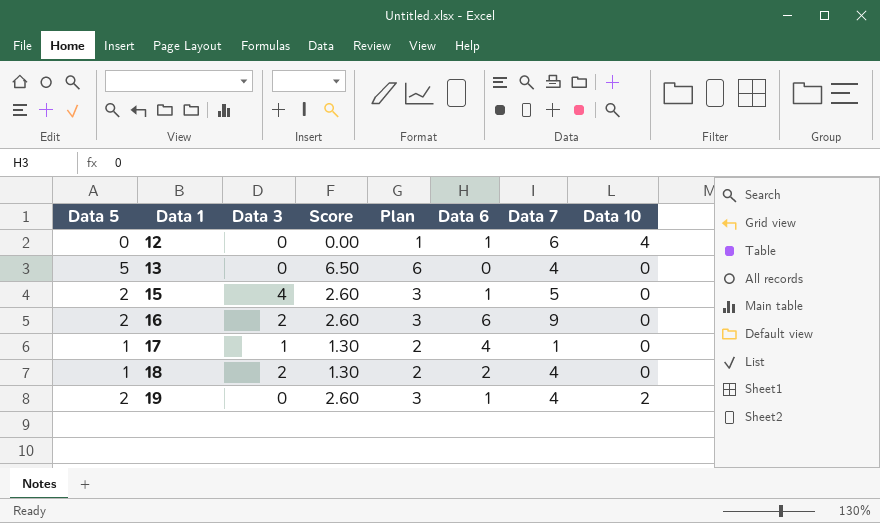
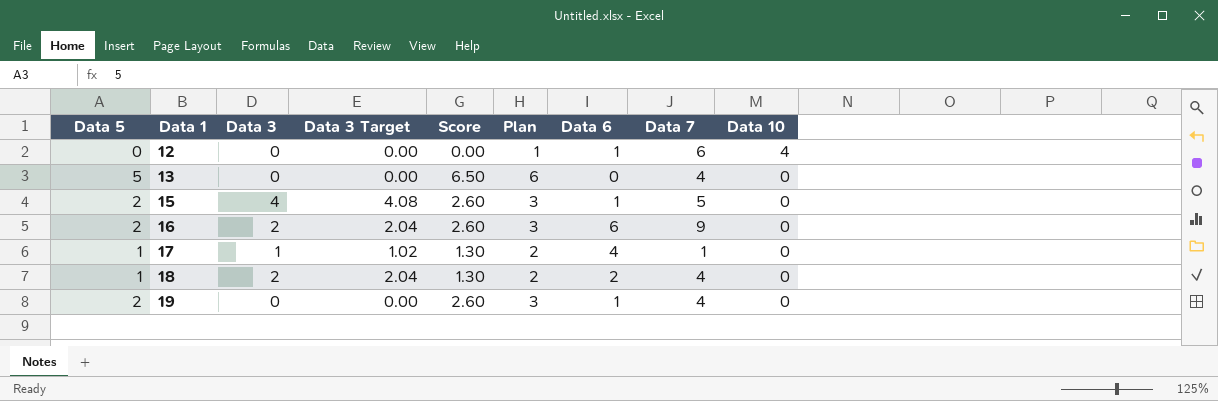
column Data 3 Target | formula: none -> [Data 3] * 1.02
19 | Data 10: 2 -> 0

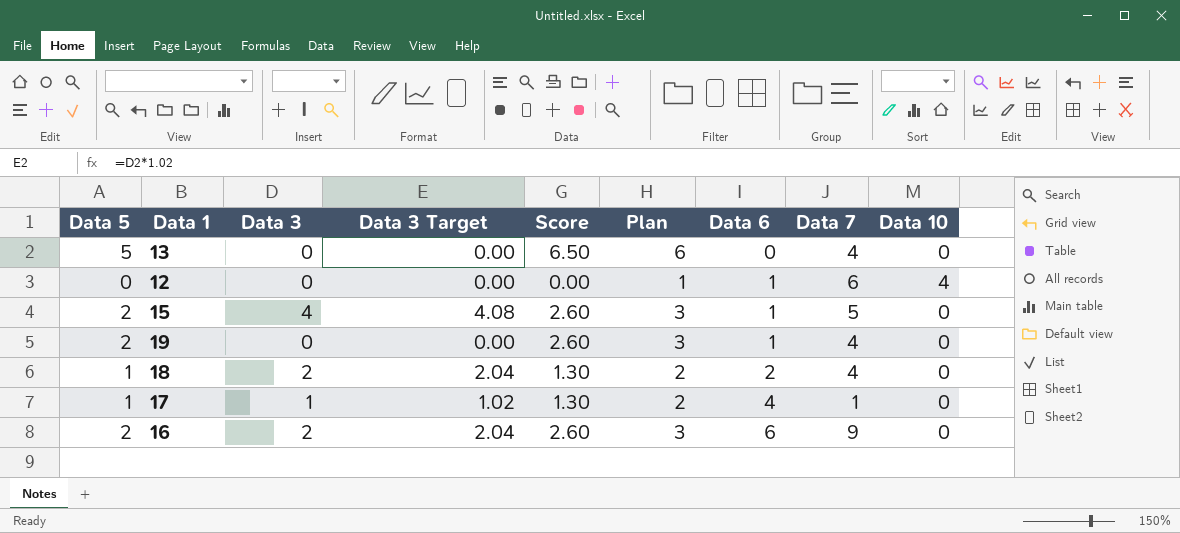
row order: Data 1 ascending -> Data 6 ascending

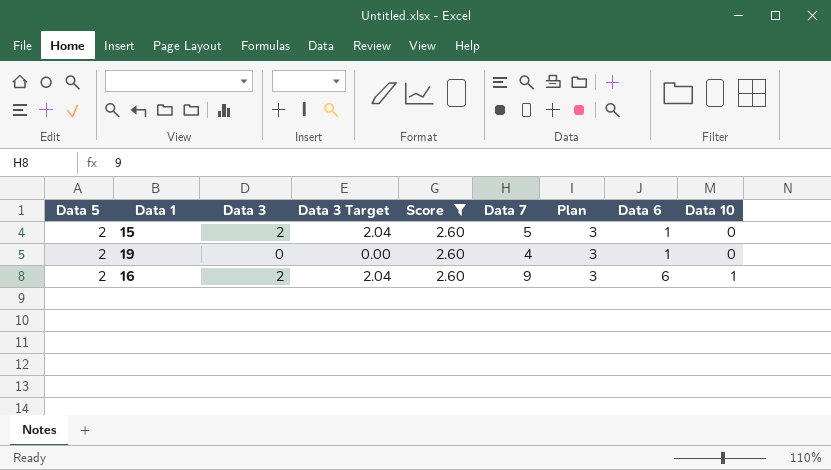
filter: none -> Score = 2.60
column Data 7 | position: 8 -> 6
15 | Data 3: 4 -> 2
15 | Data 3 Target: 4.08 -> 2.04
16 | Data 10: 0 -> 1

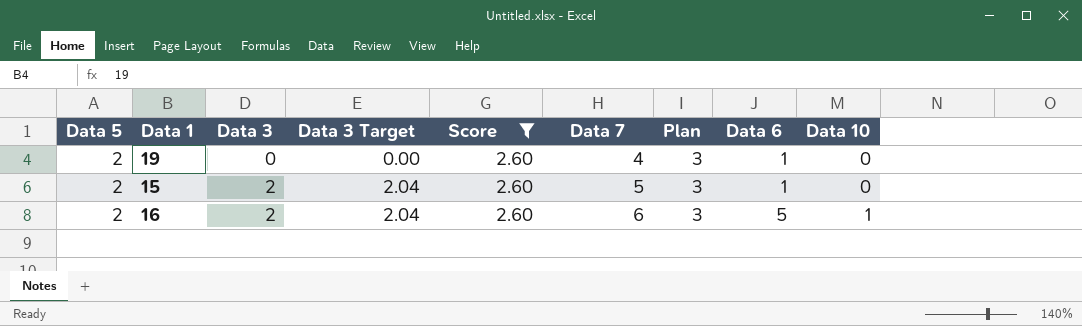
row order: Data 6 ascending -> Data 3 ascending
16 | Data 7: 9 -> 6
16 | Data 6: 6 -> 5

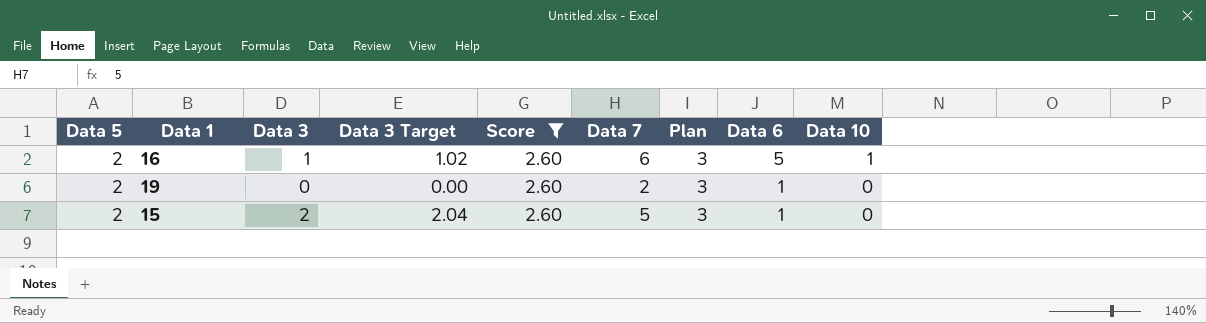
row order: Data 3 ascending -> Data 6 descending
16 | Data 3: 2 -> 1
16 | Data 3 Target: 2.04 -> 1.02
19 | Data 7: 4 -> 2

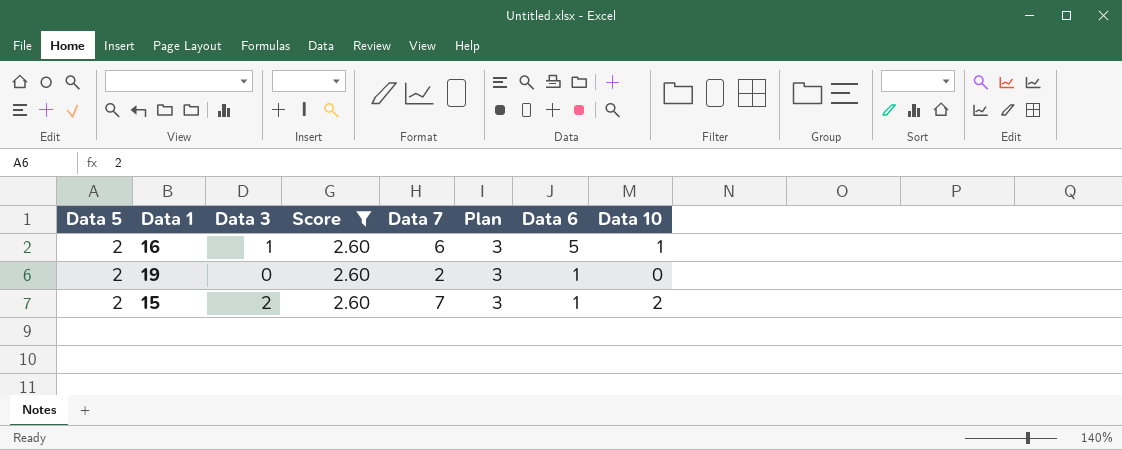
column Data 3 Target | formula: [Data 3] * 1.02 -> none
15 | Data 7: 5 -> 7
15 | Data 10: 0 -> 2

